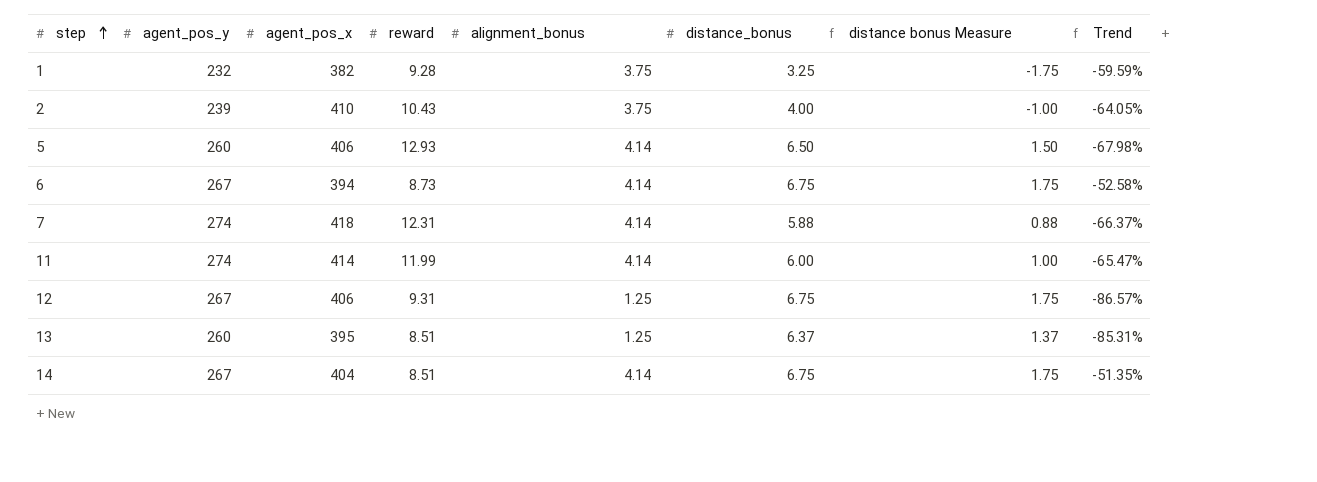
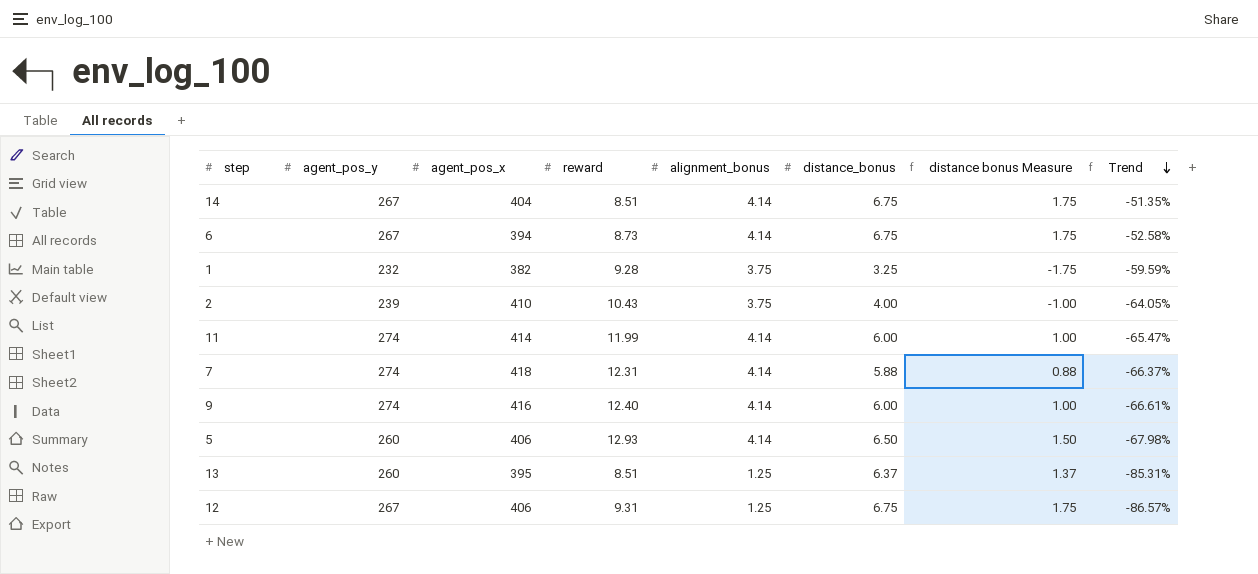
row order: step ascending -> Trend descending
row 9: none -> 274 | 416 | 12.40 | 4.14 | 6.00 | 1.00 | -66.61%

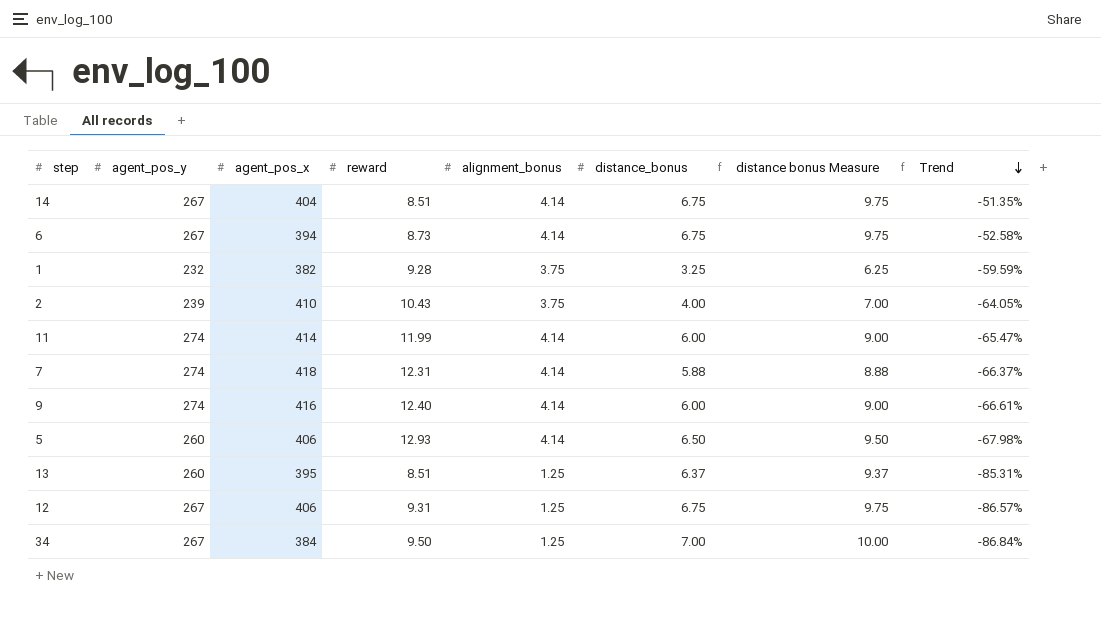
column distance bonus Measure | formula: [distance_bonus] - 5 -> [distance_bonus] + 3
row 34: none -> 267 | 384 | 9.50 | 1.25 | 7.00 | 10.00 | -86.84%

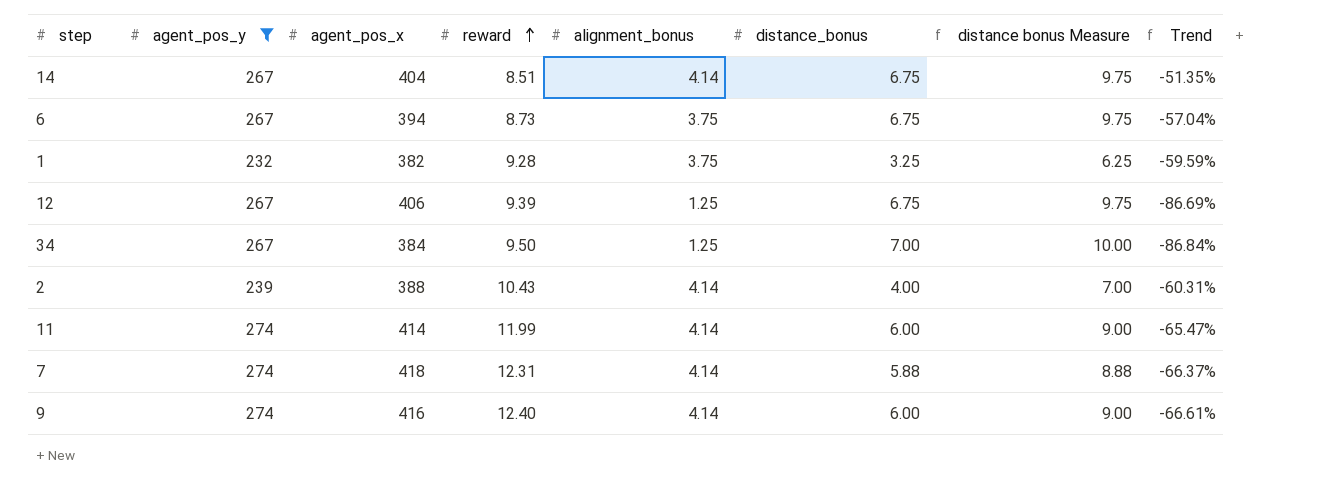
filter: none -> agent_pos_y != 260
row order: Trend descending -> reward ascending
6 | alignment_bonus: 4.14 -> 3.75
6 | Trend: -52.58% -> -57.04%
12 | reward: 9.31 -> 9.39
12 | Trend: -86.57% -> -86.69%
2 | agent_pos_x: 410 -> 388
2 | alignment_bonus: 3.75 -> 4.14
2 | Trend: -64.05% -> -60.31%

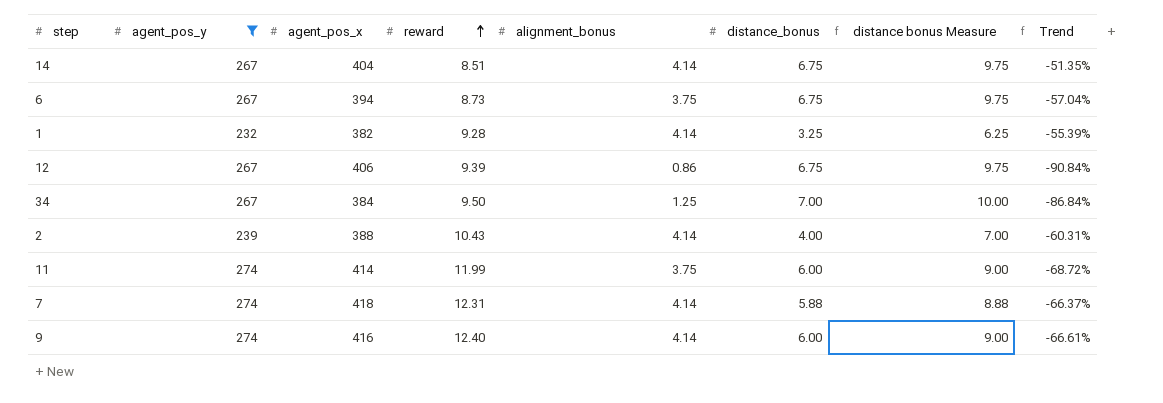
1 | alignment_bonus: 3.75 -> 4.14
1 | Trend: -59.59% -> -55.39%
12 | alignment_bonus: 1.25 -> 0.86
12 | Trend: -86.69% -> -90.84%
11 | alignment_bonus: 4.14 -> 3.75
11 | Trend: -65.47% -> -68.72%

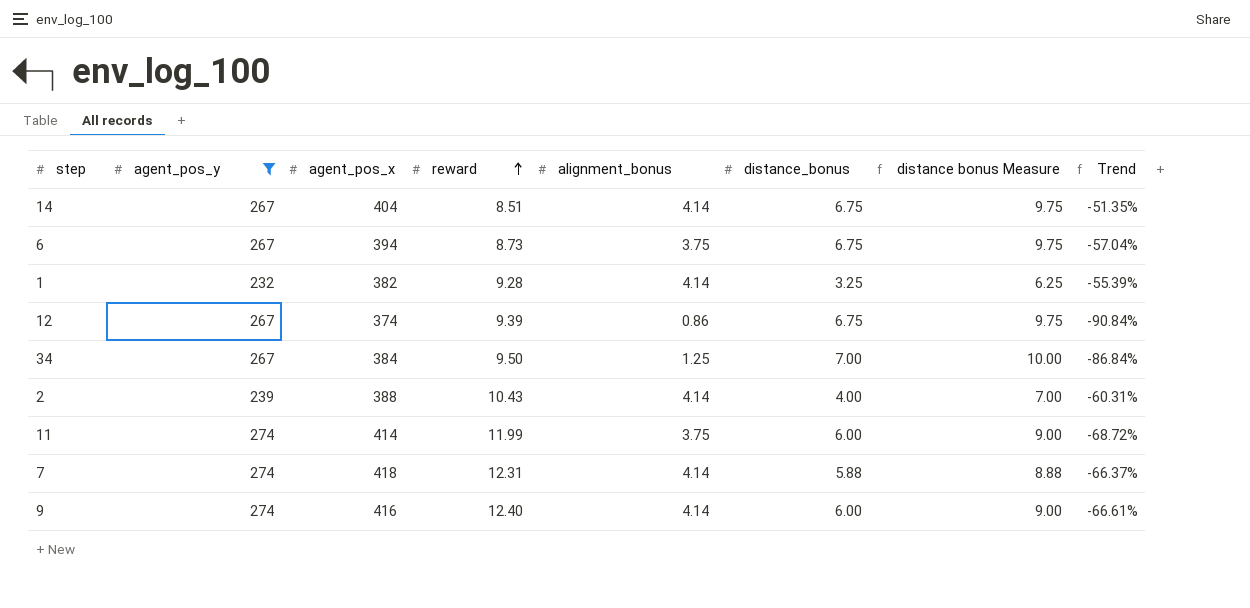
12 | agent_pos_x: 406 -> 374

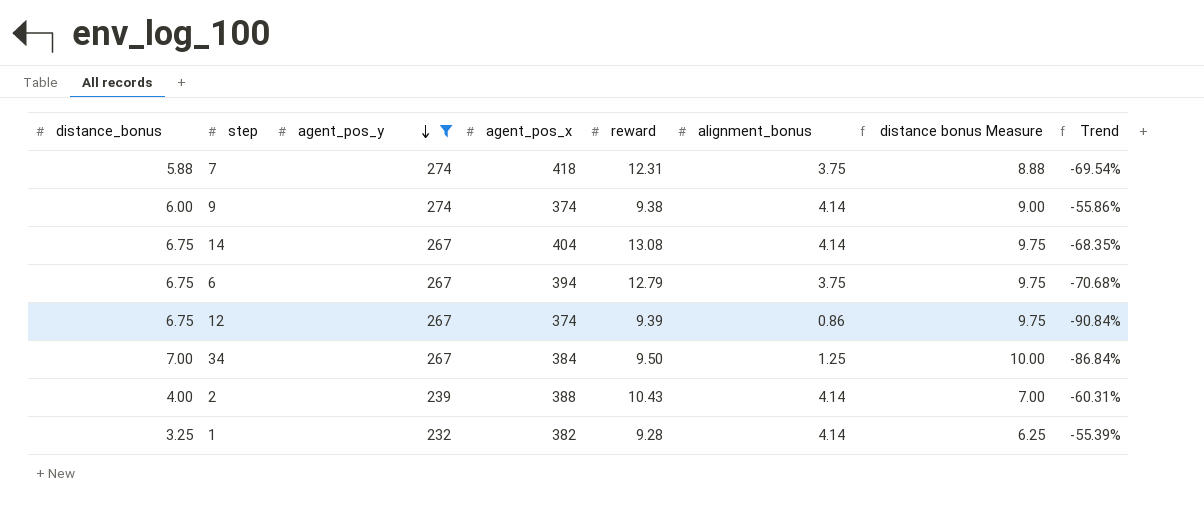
row order: reward ascending -> agent_pos_y descending
column distance_bonus | position: 6 -> 1
row 11: 274 | 414 | 11.99 | 3.75 | 6.00 | 9.00 | -68.72% -> none
7 | alignment_bonus: 4.14 -> 3.75
7 | Trend: -66.37% -> -69.54%
9 | agent_pos_x: 416 -> 374
9 | reward: 12.40 -> 9.38
9 | Trend: -66.61% -> -55.86%
14 | reward: 8.51 -> 13.08
14 | Trend: -51.35% -> -68.35%
6 | reward: 8.73 -> 12.79
6 | Trend: -57.04% -> -70.68%

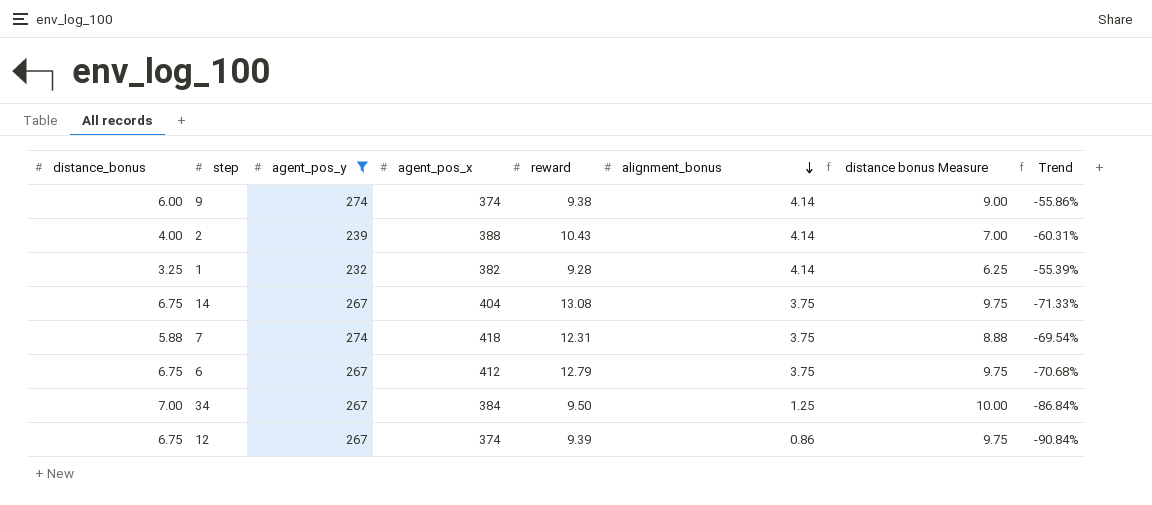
row order: agent_pos_y descending -> alignment_bonus descending
14 | alignment_bonus: 4.14 -> 3.75
14 | Trend: -68.35% -> -71.33%
6 | agent_pos_x: 394 -> 412

